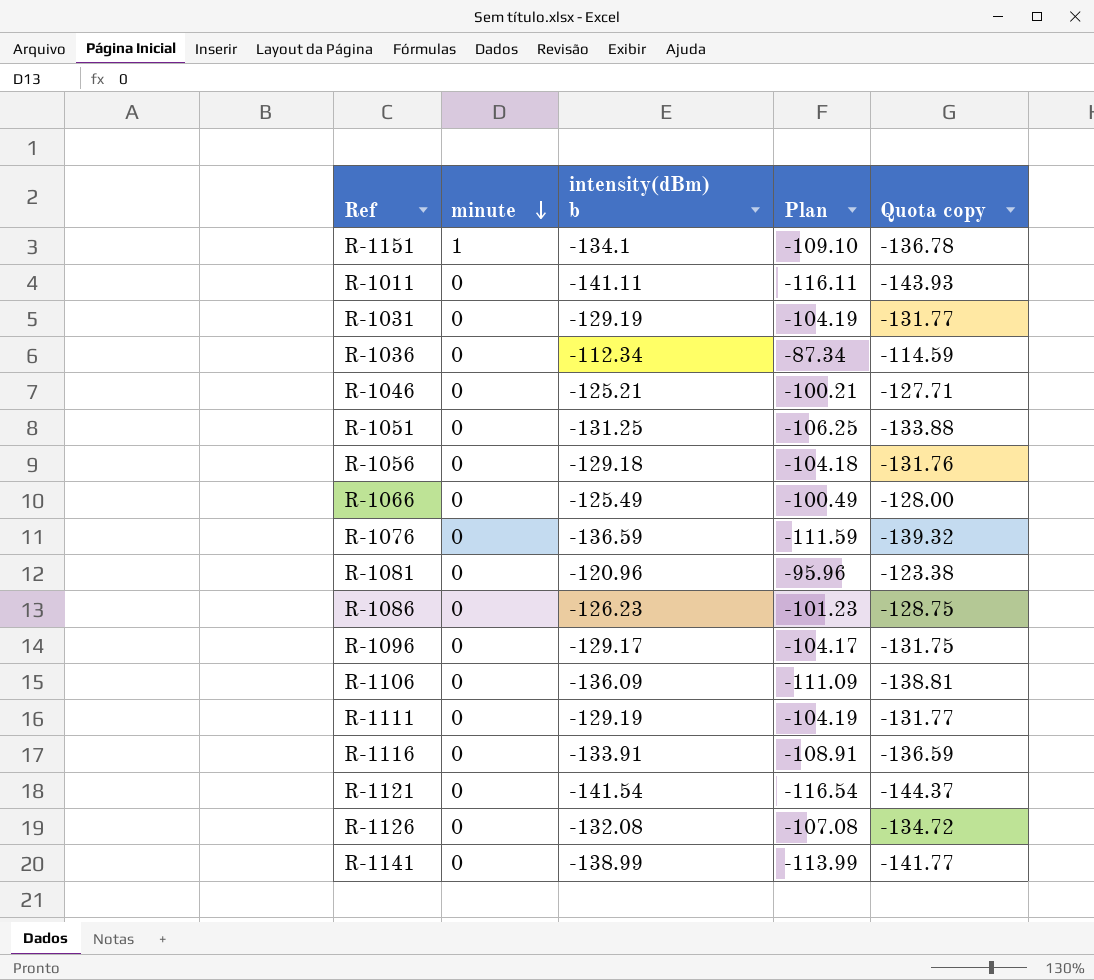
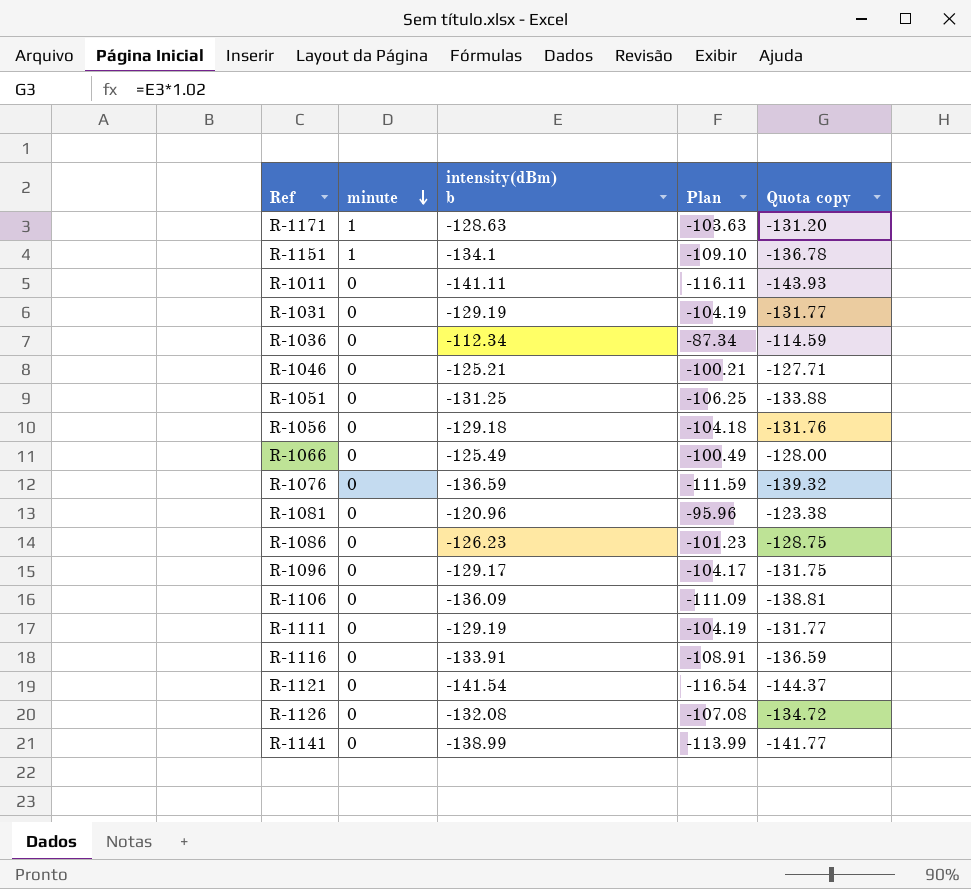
row R-1171: none -> 1 | -128.63 | -103.63 | -131.20

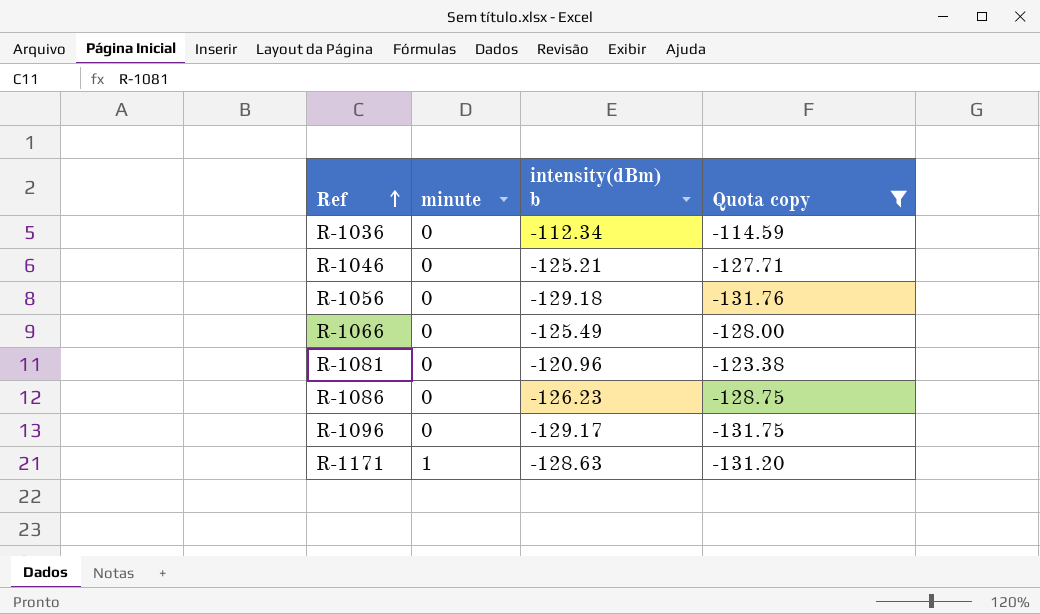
filter: none -> Quota copy >= -131.76
row order: minute descending -> Ref ascending
column Plan | formula: [intensity(dBm) b] + 25 -> none

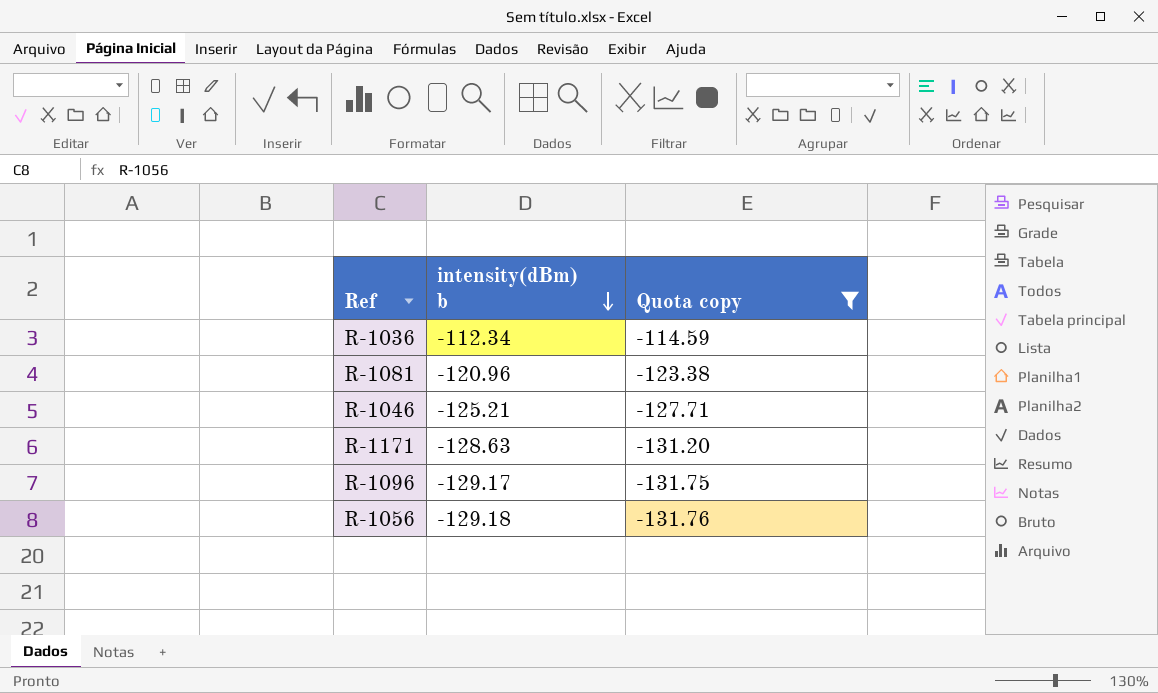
row order: Ref ascending -> intensity(dBm) b descending
column minute | position: 2 -> none
row R-1066: 0 | -125.49 | -128.00 -> none
row R-1086: 0 | -126.23 | -128.75 -> none

